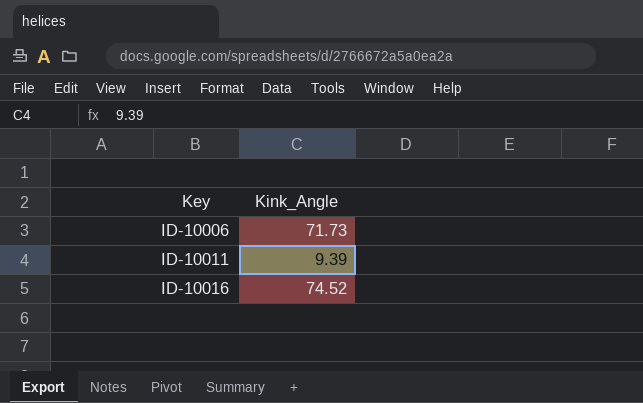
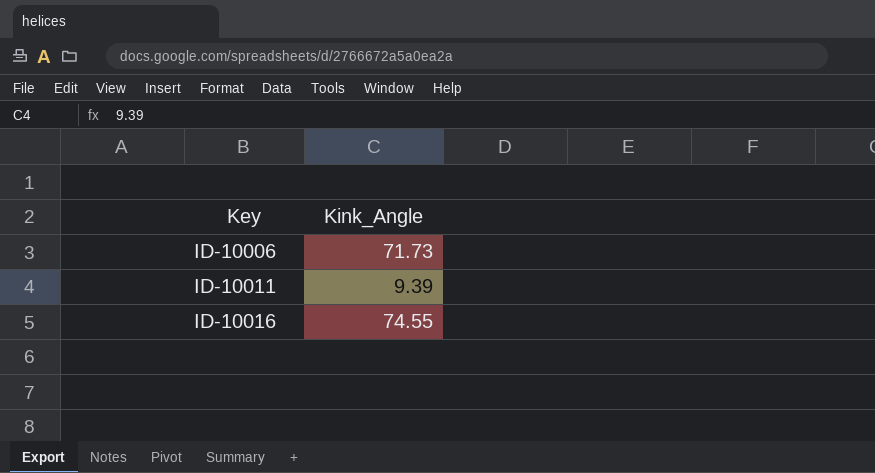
ID-10016 | Kink_Angle: 74.52 -> 74.55

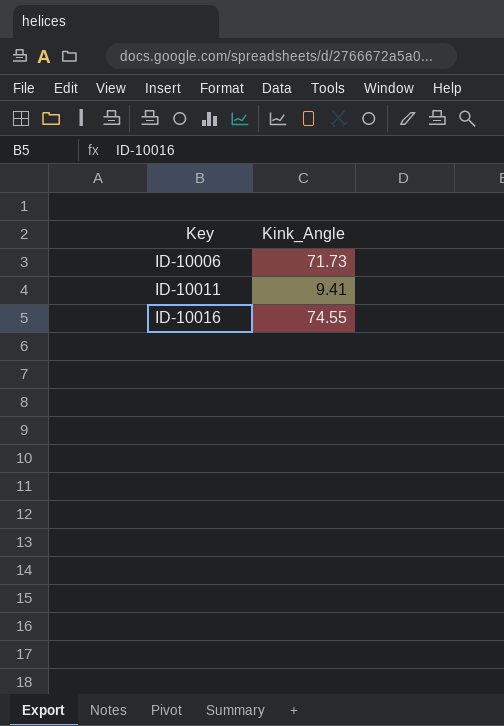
ID-10011 | Kink_Angle: 9.39 -> 9.41

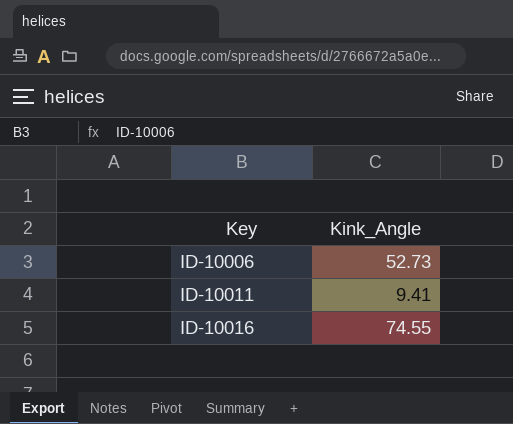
ID-10006 | Kink_Angle: 71.73 -> 52.73

